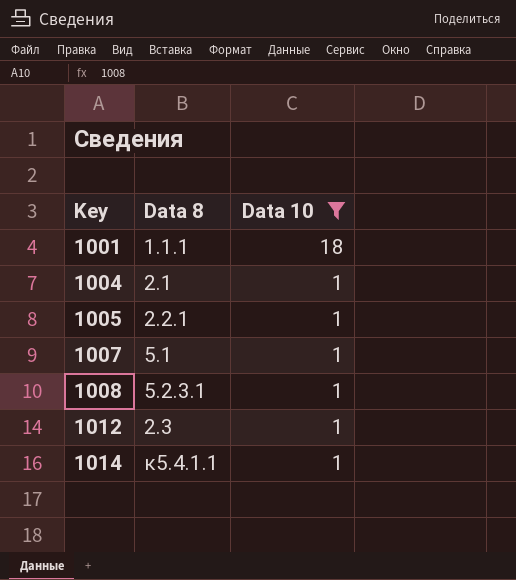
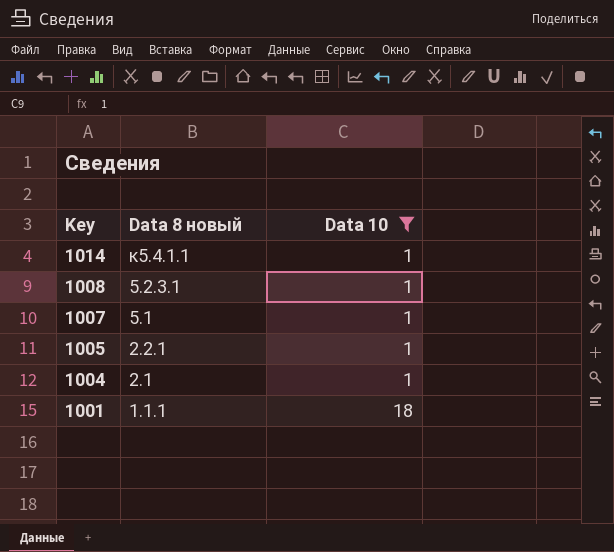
row order: Key ascending -> Key descending
column name: Data 8 -> Data 8 новый
row 1012: 2.3 | 1 -> none

